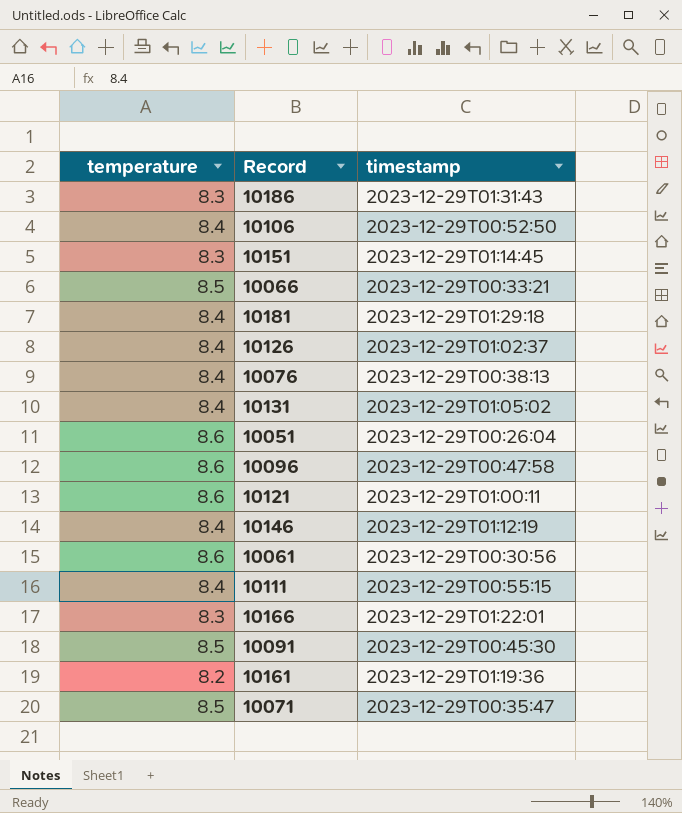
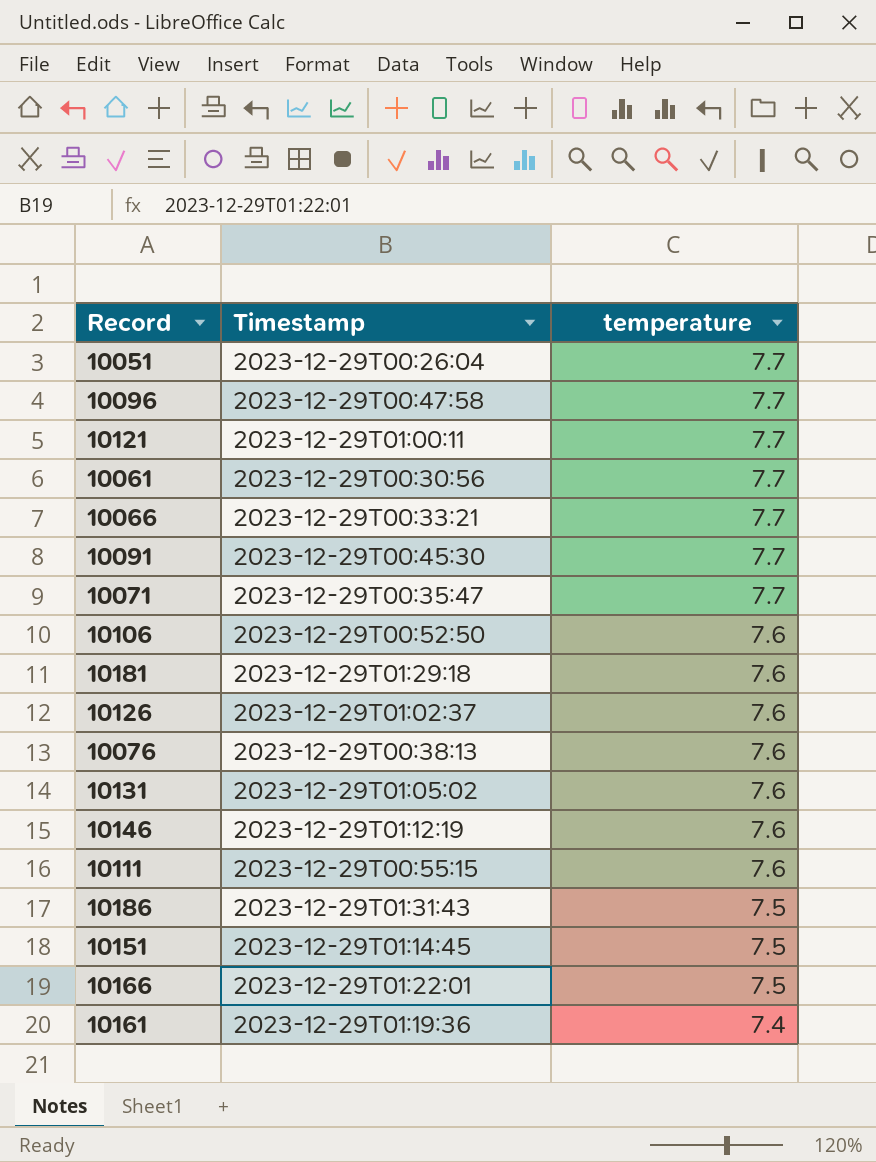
row order: none -> temperature descending
column name: timestamp -> Timestamp
column temperature | position: 1 -> 3
10051 | temperature: 8.6 -> 7.7
10096 | temperature: 8.6 -> 7.7
10121 | temperature: 8.6 -> 7.7
10061 | temperature: 8.6 -> 7.7
10066 | temperature: 8.5 -> 7.7
10091 | temperature: 8.5 -> 7.7
10071 | temperature: 8.5 -> 7.7
10106 | temperature: 8.4 -> 7.6
10181 | temperature: 8.4 -> 7.6
10126 | temperature: 8.4 -> 7.6
10076 | temperature: 8.4 -> 7.6
10131 | temperature: 8.4 -> 7.6
10146 | temperature: 8.4 -> 7.6
10111 | temperature: 8.4 -> 7.6
10186 | temperature: 8.3 -> 7.5
10151 | temperature: 8.3 -> 7.5
10166 | temperature: 8.3 -> 7.5
10161 | temperature: 8.2 -> 7.4

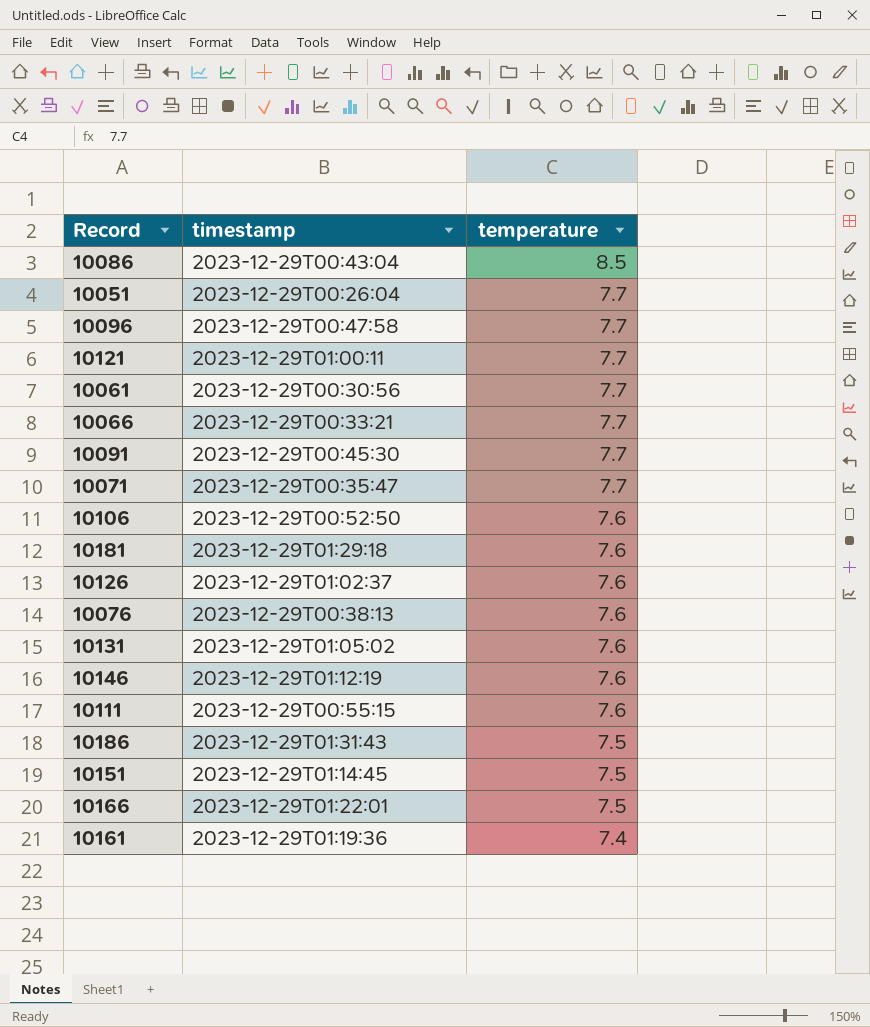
column name: Timestamp -> timestamp
row 10086: none -> 2023-12-29T00:43:04 | 8.5

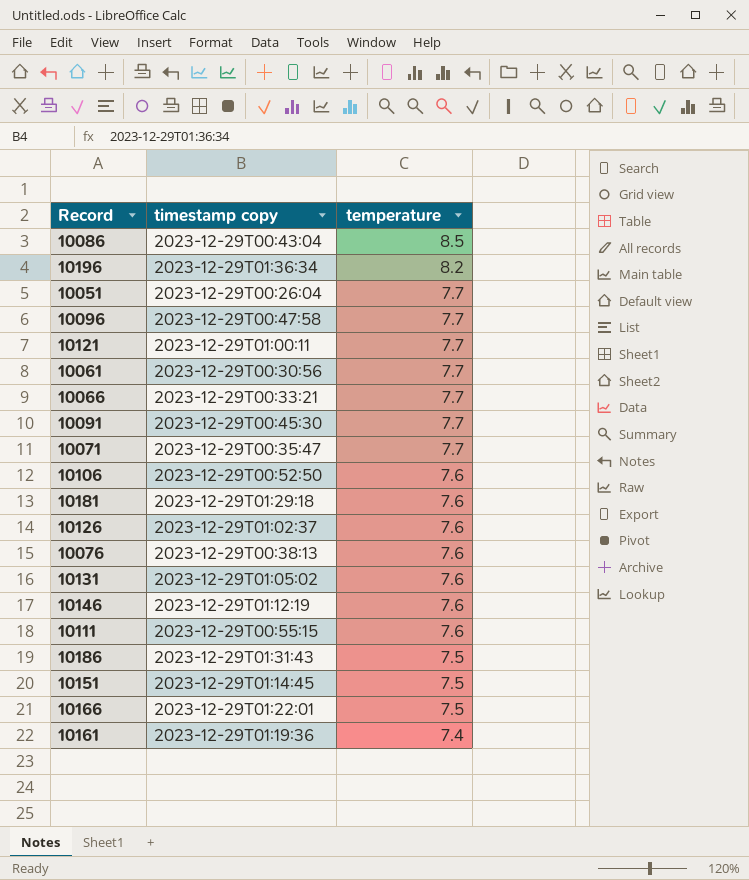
column name: timestamp -> timestamp copy
row 10196: none -> 2023-12-29T01:36:34 | 8.2

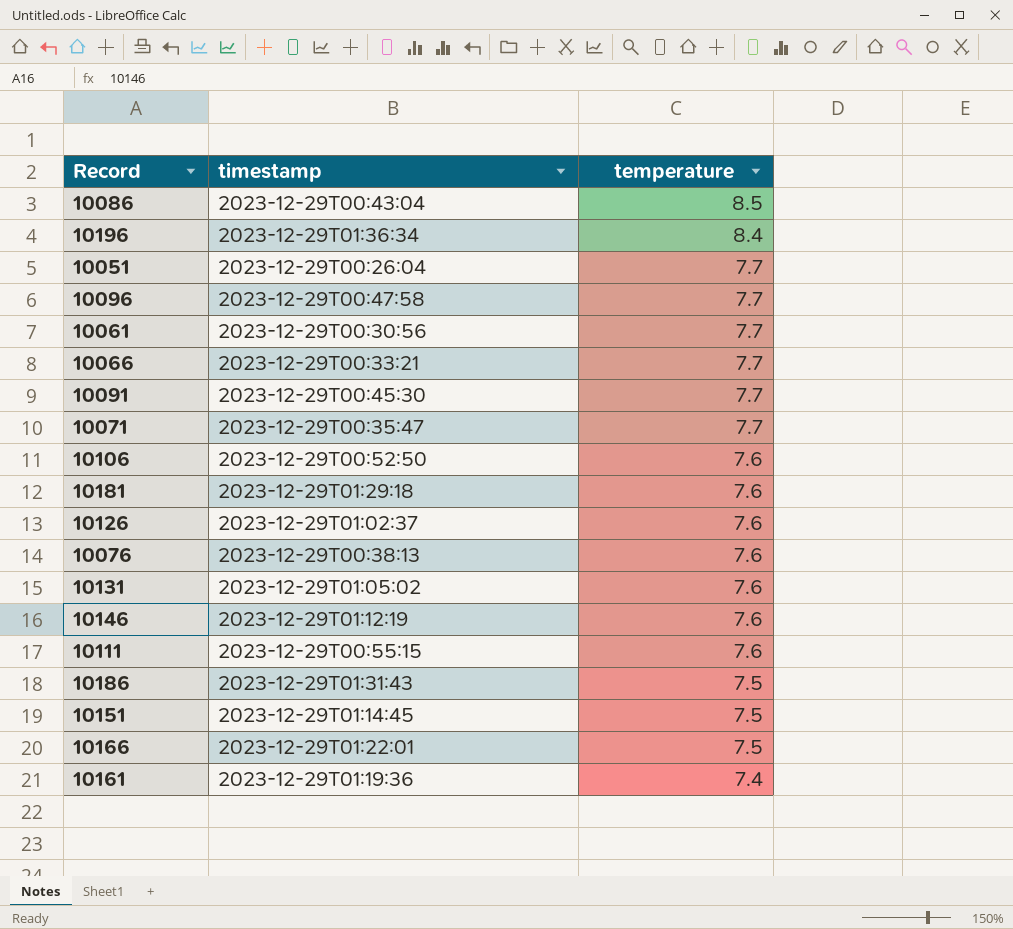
column name: timestamp copy -> timestamp
row 10121: 2023-12-29T01:00:11 | 7.7 -> none
10196 | temperature: 8.2 -> 8.4

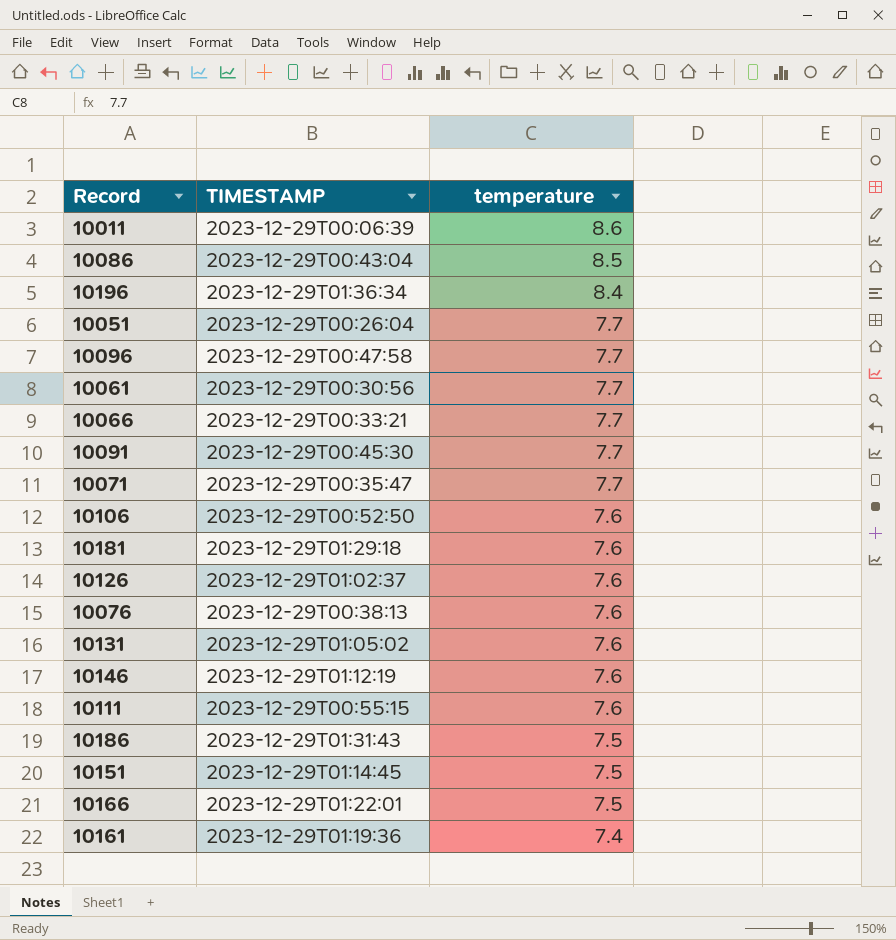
column name: timestamp -> TIMESTAMP
row 10011: none -> 2023-12-29T00:06:39 | 8.6

